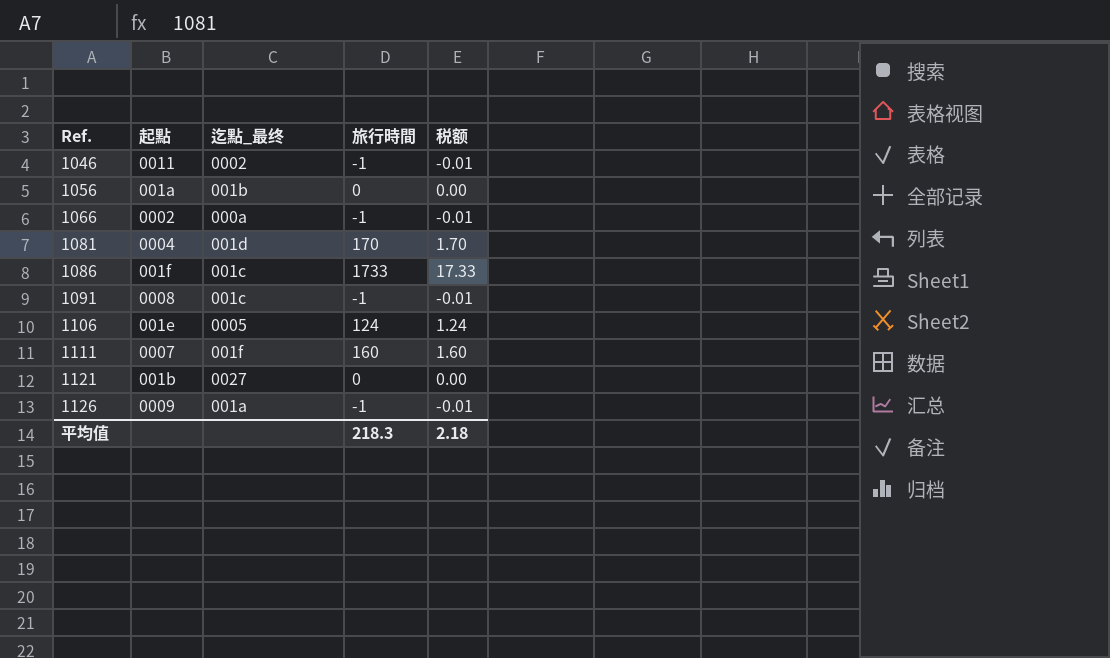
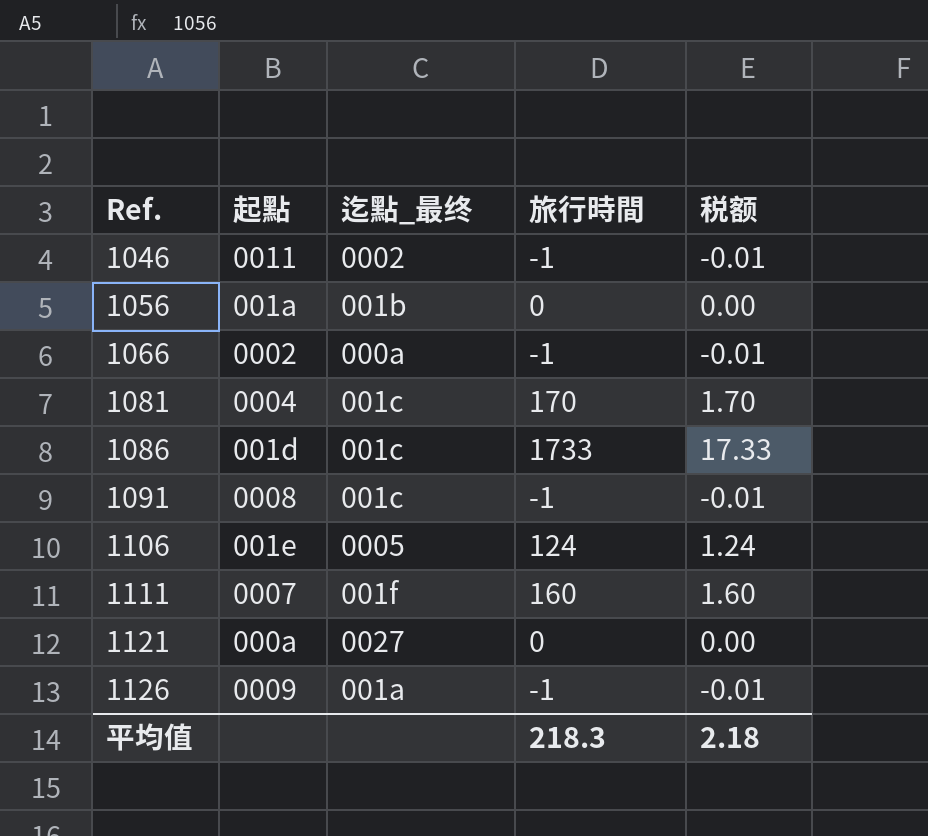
1081 | 迄點_最终: 001d -> 001c
1086 | 起點: 001f -> 001d
1121 | 起點: 001b -> 000a

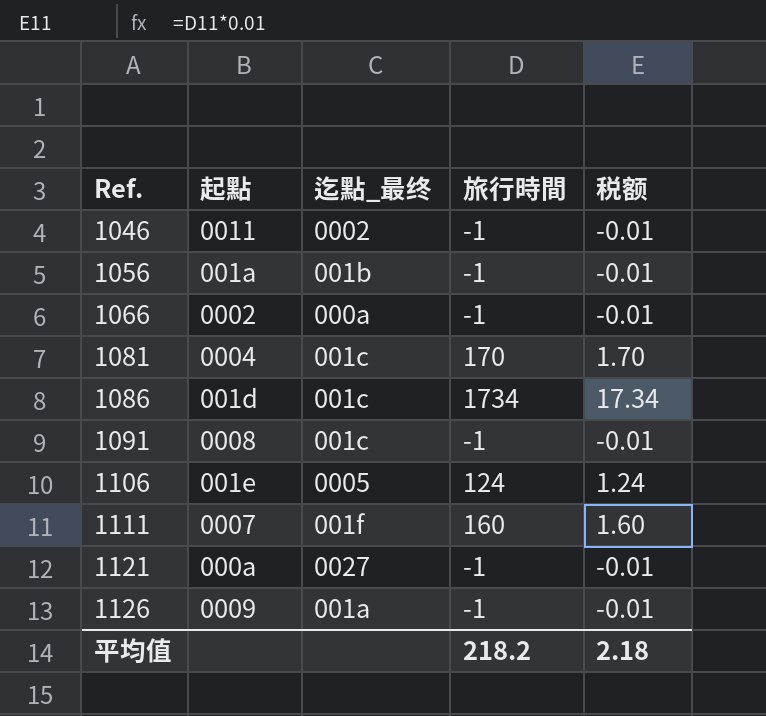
1056 | 旅行時間: 0 -> -1
1056 | 税额: 0.00 -> -0.01
1086 | 旅行時間: 1733 -> 1734
1086 | 税额: 17.33 -> 17.34
1121 | 旅行時間: 0 -> -1
1121 | 税额: 0.00 -> -0.01
平均值 | 旅行時間: 218.3 -> 218.2

